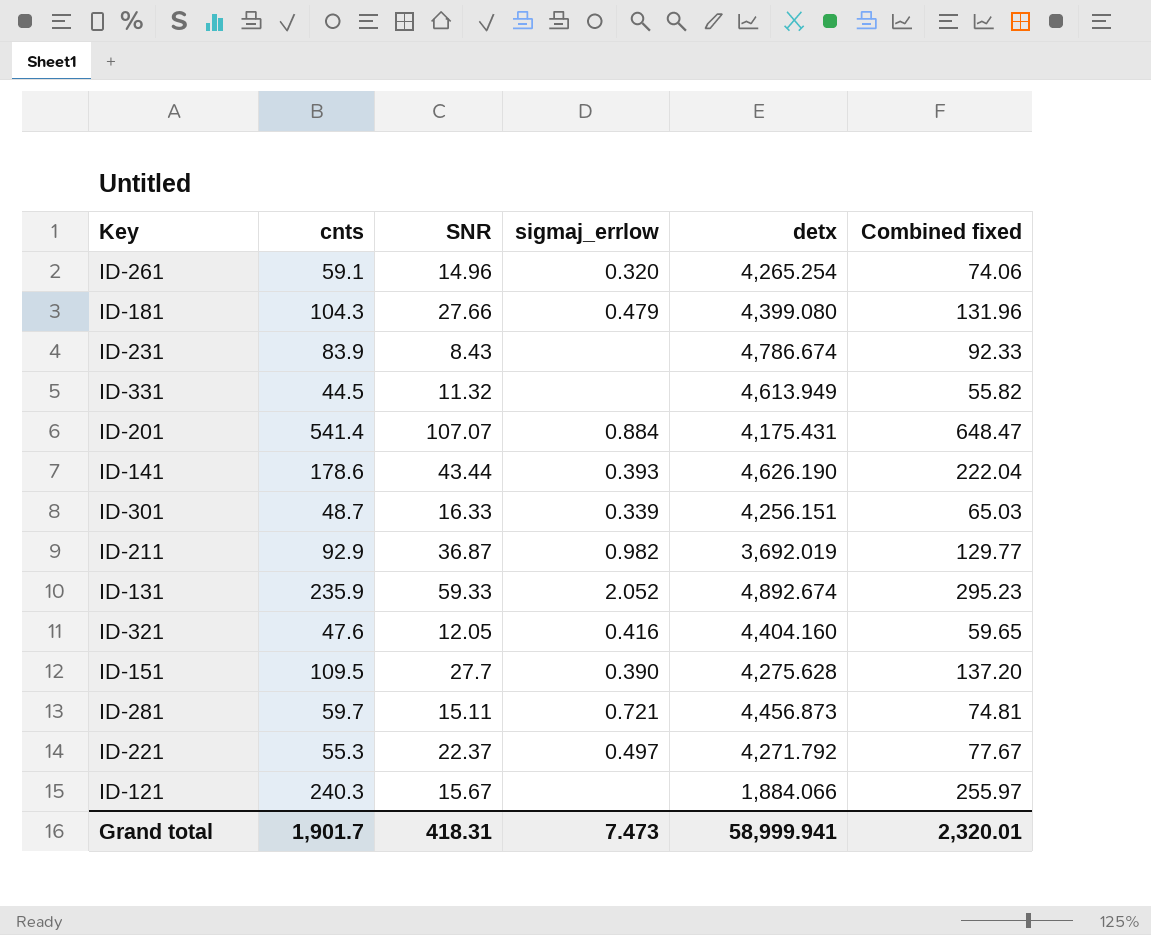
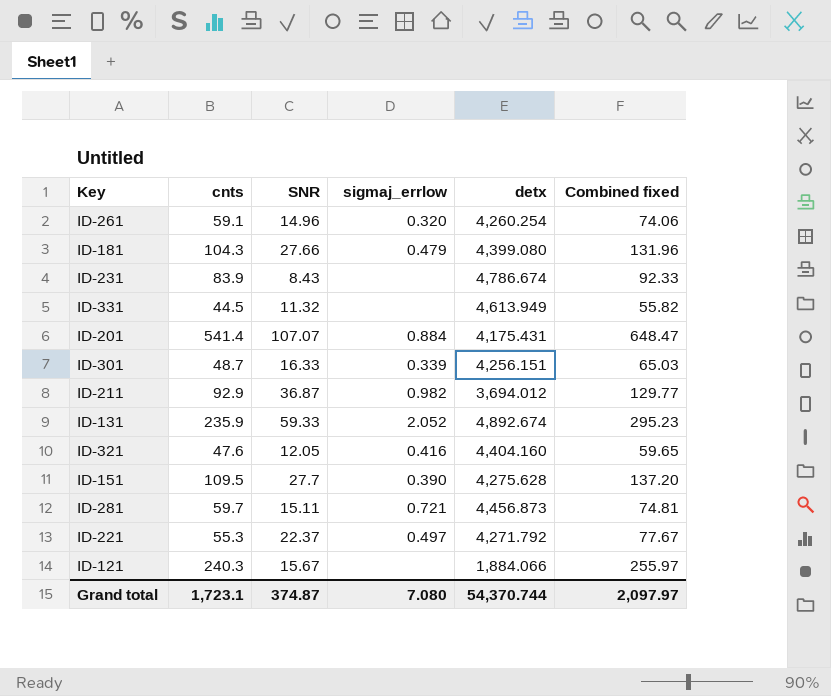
row ID-141: 178.6 | 43.44 | 0.393 | 4,626.190 | 222.04 -> none
ID-261 | detx: 4,265.254 -> 4,260.254
ID-211 | detx: 3,692.019 -> 3,694.012
Grand total | cnts: 1,901.7 -> 1,723.1
Grand total | SNR: 418.31 -> 374.87
Grand total | sigmaj_errlow: 7.473 -> 7.080
Grand total | detx: 58,999.941 -> 54,370.744
Grand total | Combined fixed: 2,320.01 -> 2,097.97

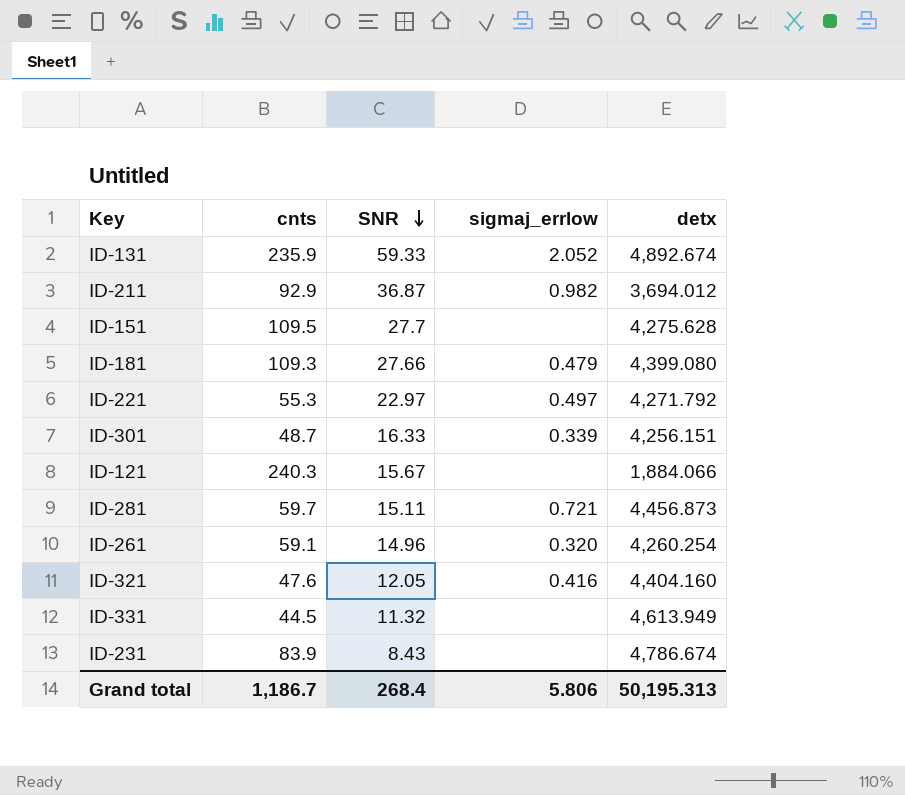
row order: none -> SNR descending
column Combined fixed | formula: [cnts] + [SNR] -> none
row ID-201: 541.4 | 107.07 | 0.884 | 4,175.431 | 648.47 -> none
ID-151 | sigmaj_errlow: 0.390 -> none
ID-181 | cnts: 104.3 -> 109.3
ID-221 | SNR: 22.37 -> 22.97
Grand total | cnts: 1,723.1 -> 1,186.7
Grand total | SNR: 374.87 -> 268.4
Grand total | sigmaj_errlow: 7.080 -> 5.806
Grand total | detx: 54,370.744 -> 50,195.313

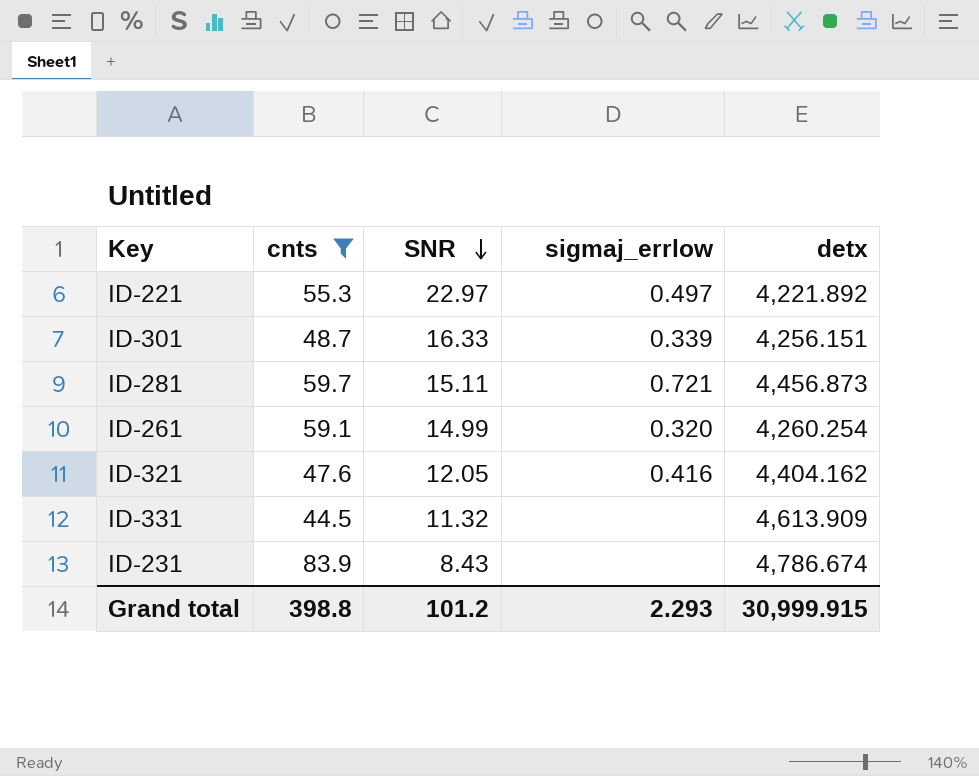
filter: none -> cnts <= 83.9
ID-221 | detx: 4,271.792 -> 4,221.892
ID-261 | SNR: 14.96 -> 14.99
ID-321 | detx: 4,404.160 -> 4,404.162
ID-331 | detx: 4,613.949 -> 4,613.909
Grand total | cnts: 1,186.7 -> 398.8
Grand total | SNR: 268.4 -> 101.2
Grand total | sigmaj_errlow: 5.806 -> 2.293
Grand total | detx: 50,195.313 -> 30,999.915

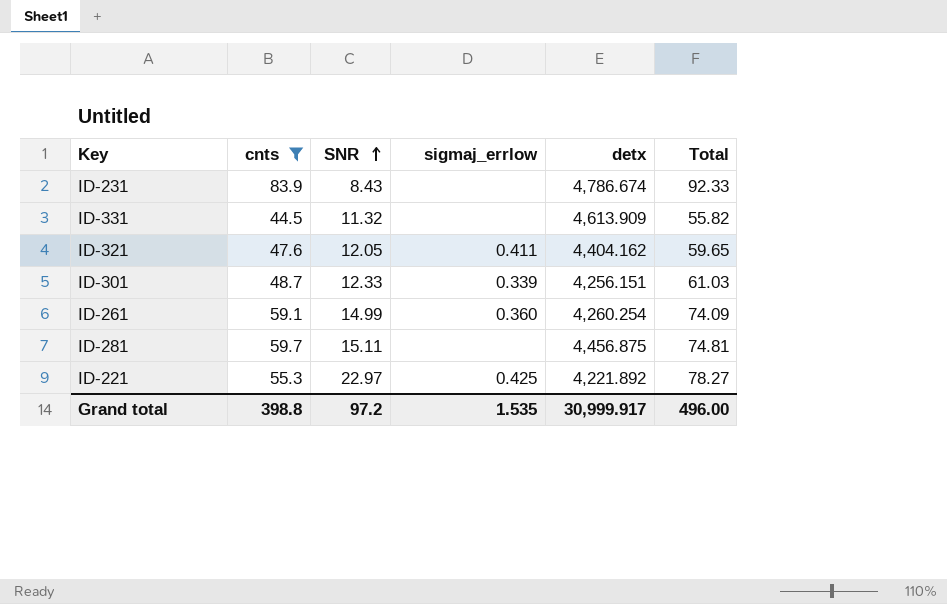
row order: SNR descending -> SNR ascending
column Total | formula: none -> [cnts] + [SNR]
ID-321 | sigmaj_errlow: 0.416 -> 0.411
ID-301 | SNR: 16.33 -> 12.33
ID-261 | sigmaj_errlow: 0.320 -> 0.360
ID-281 | sigmaj_errlow: 0.721 -> none
ID-281 | detx: 4,456.873 -> 4,456.875
ID-221 | sigmaj_errlow: 0.497 -> 0.425
Grand total | SNR: 101.2 -> 97.2
Grand total | sigmaj_errlow: 2.293 -> 1.535
Grand total | detx: 30,999.915 -> 30,999.917

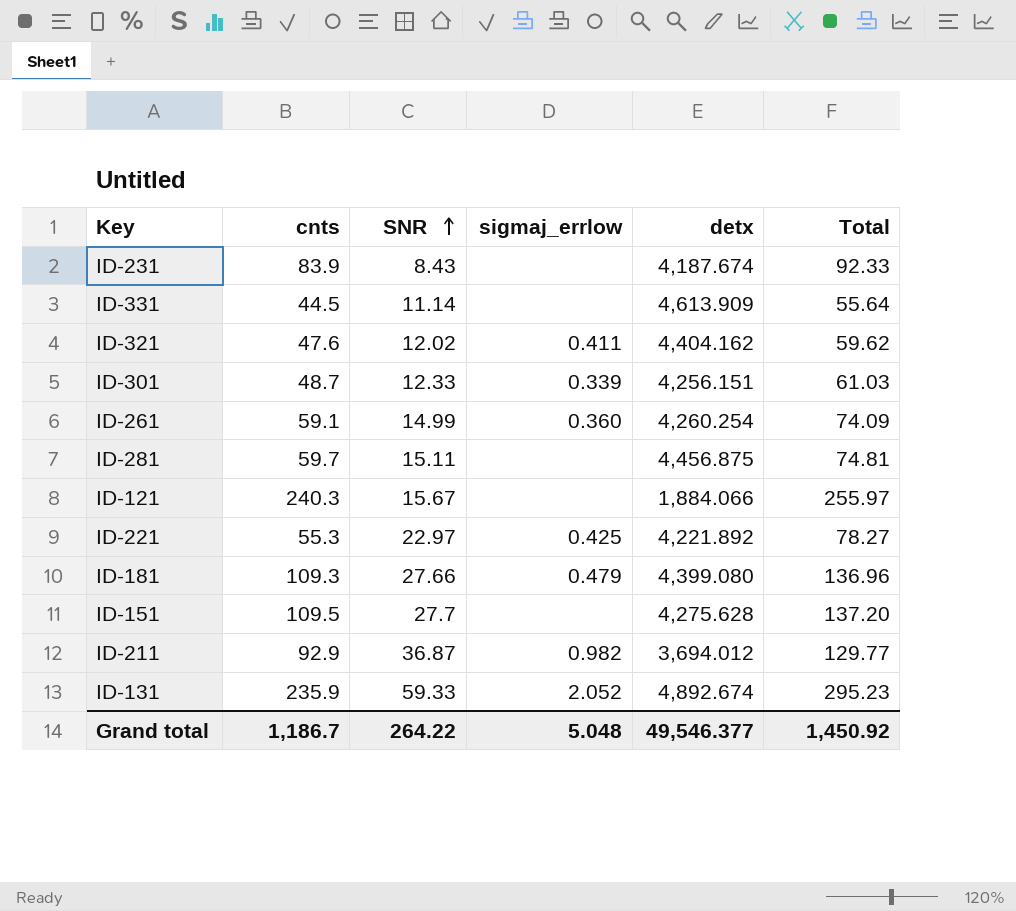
filter: cnts <= 83.9 -> none
ID-231 | detx: 4,786.674 -> 4,187.674
ID-331 | SNR: 11.32 -> 11.14
ID-331 | Total: 55.82 -> 55.64
ID-321 | SNR: 12.05 -> 12.02
ID-321 | Total: 59.65 -> 59.62
Grand total | cnts: 398.8 -> 1,186.7
Grand total | SNR: 97.2 -> 264.22
Grand total | sigmaj_errlow: 1.535 -> 5.048
Grand total | detx: 30,999.917 -> 49,546.377
Grand total | Total: 496.00 -> 1,450.92

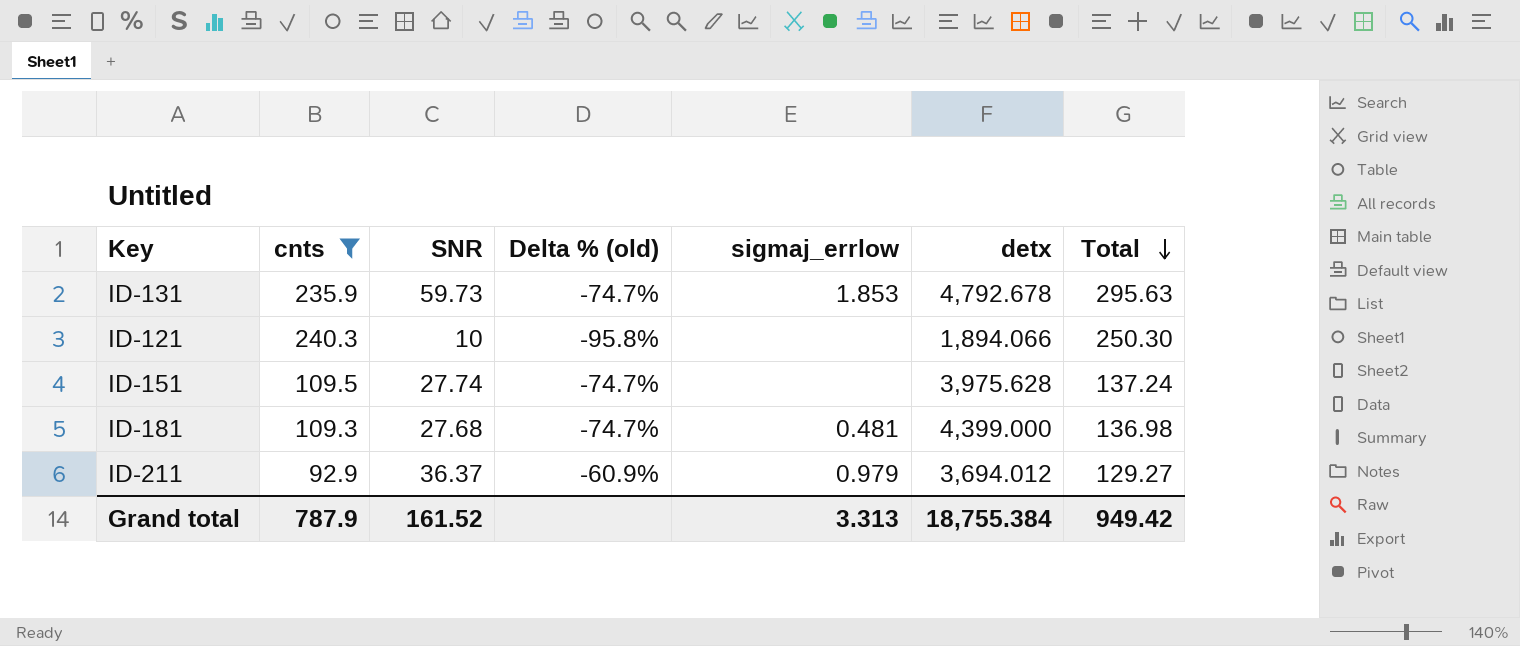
filter: none -> cnts >= 92.9
row order: SNR ascending -> Total descending
column Delta % (old) | formula: none -> ([SNR] - [cnts]) / [cnts]
ID-131 | SNR: 59.33 -> 59.73
ID-131 | sigmaj_errlow: 2.052 -> 1.853
ID-131 | detx: 4,892.674 -> 4,792.678
ID-131 | Total: 295.23 -> 295.63
ID-121 | SNR: 15.67 -> 10
ID-121 | detx: 1,884.066 -> 1,894.066
ID-121 | Total: 255.97 -> 250.30
ID-151 | SNR: 27.7 -> 27.74
ID-151 | detx: 4,275.628 -> 3,975.628
ID-151 | Total: 137.20 -> 137.24
ID-181 | SNR: 27.66 -> 27.68
ID-181 | sigmaj_errlow: 0.479 -> 0.481
ID-181 | detx: 4,399.080 -> 4,399.000
ID-181 | Total: 136.96 -> 136.98
ID-211 | SNR: 36.87 -> 36.37
ID-211 | sigmaj_errlow: 0.982 -> 0.979
ID-211 | Total: 129.77 -> 129.27
Grand total | cnts: 1,186.7 -> 787.9
Grand total | SNR: 264.22 -> 161.52
Grand total | sigmaj_errlow: 5.048 -> 3.313
Grand total | detx: 49,546.377 -> 18,755.384
Grand total | Total: 1,450.92 -> 949.42

